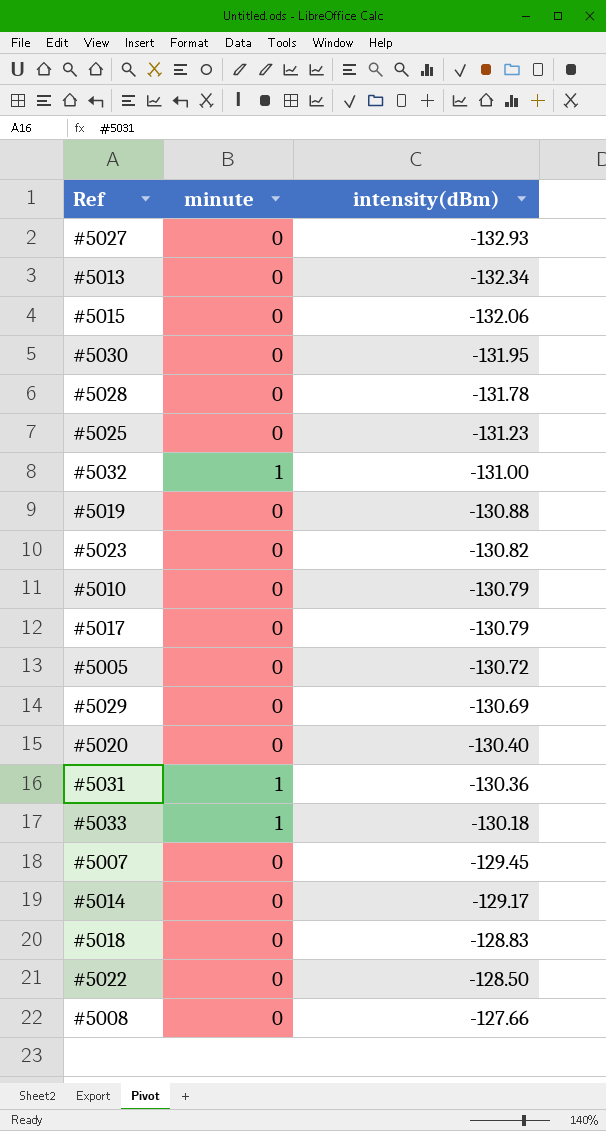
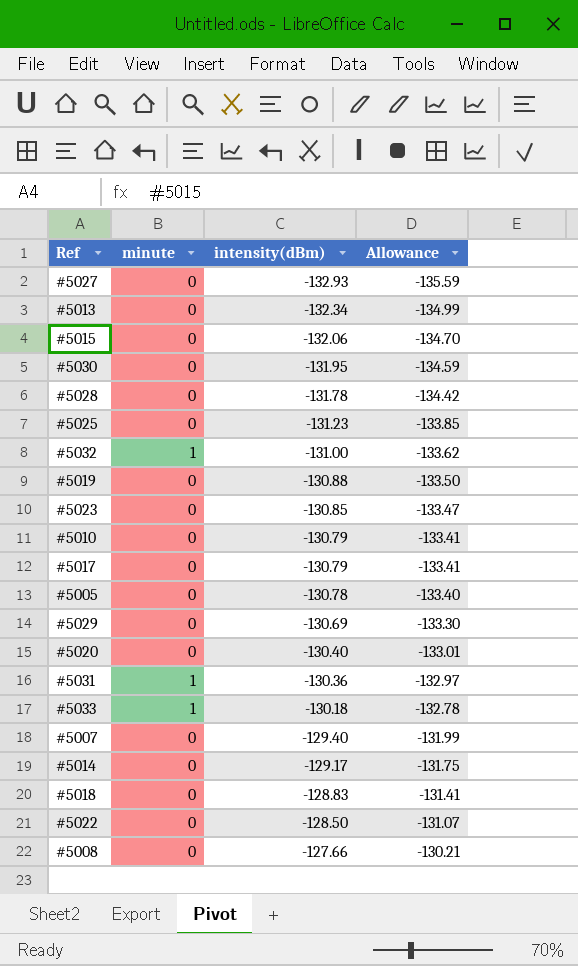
column Allowance | formula: none -> [intensity(dBm)] * 1.02
#5023 | intensity(dBm): -130.82 -> -130.85
#5005 | intensity(dBm): -130.72 -> -130.78
#5007 | intensity(dBm): -129.45 -> -129.40

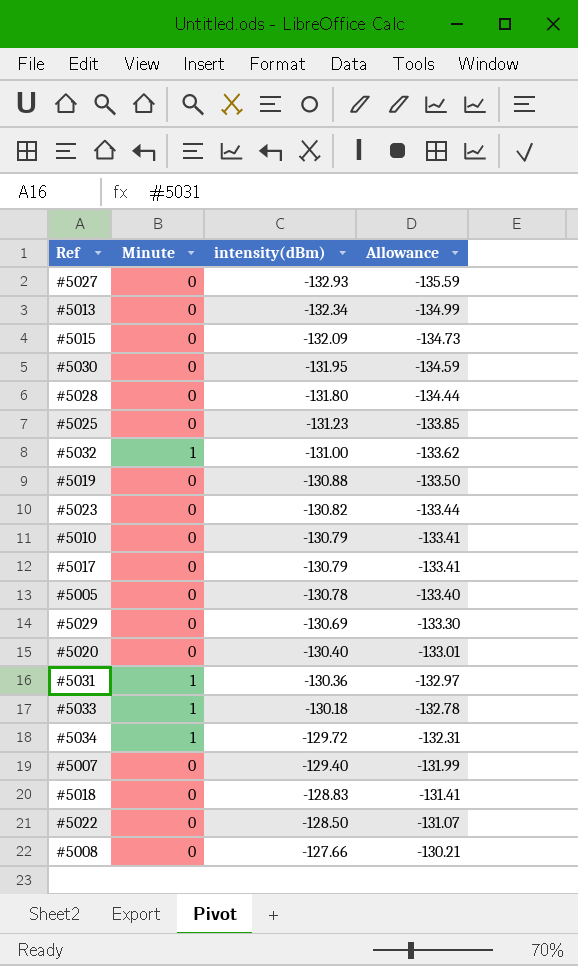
column name: minute -> Minute
row #5014: 0 | -129.17 | -131.75 -> none
#5015 | intensity(dBm): -132.06 -> -132.09
#5015 | Allowance: -134.70 -> -134.73
#5028 | intensity(dBm): -131.78 -> -131.80
#5028 | Allowance: -134.42 -> -134.44
#5023 | intensity(dBm): -130.85 -> -130.82
#5023 | Allowance: -133.47 -> -133.44
row #5034: none -> 1 | -129.72 | -132.31

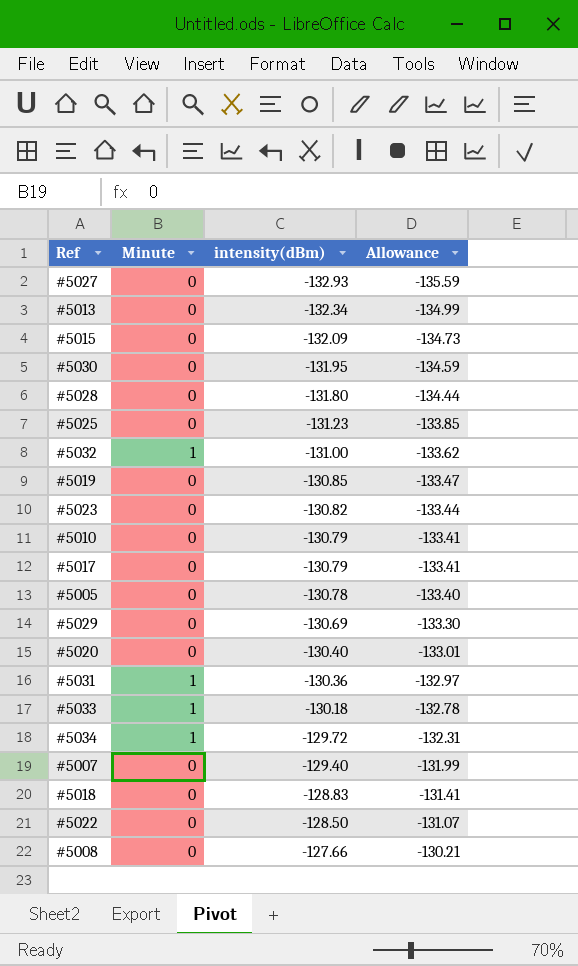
#5019 | intensity(dBm): -130.88 -> -130.85
#5019 | Allowance: -133.50 -> -133.47

